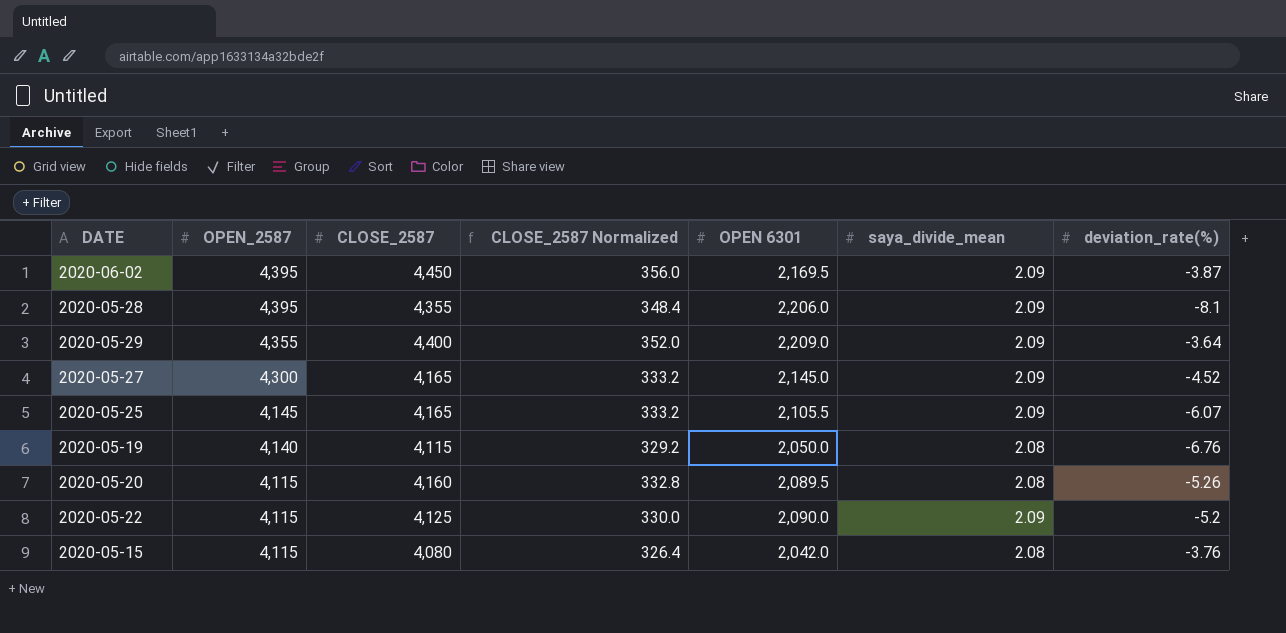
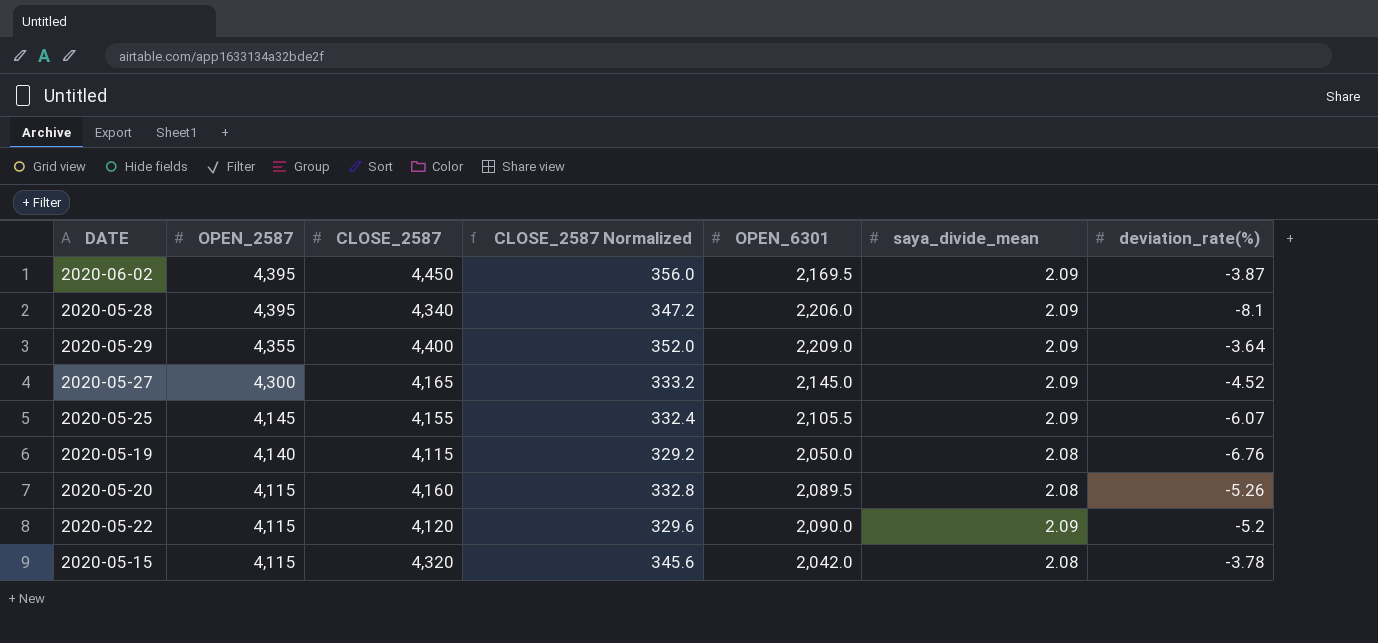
column name: OPEN 6301 -> OPEN_6301
2020-05-28 | CLOSE_2587: 4,355 -> 4,340
2020-05-28 | CLOSE_2587 Normalized: 348.4 -> 347.2
2020-05-25 | CLOSE_2587: 4,165 -> 4,155
2020-05-25 | CLOSE_2587 Normalized: 333.2 -> 332.4
2020-05-22 | CLOSE_2587: 4,125 -> 4,120
2020-05-22 | CLOSE_2587 Normalized: 330.0 -> 329.6
2020-05-15 | CLOSE_2587: 4,080 -> 4,320
2020-05-15 | CLOSE_2587 Normalized: 326.4 -> 345.6
2020-05-15 | deviation_rate(%): -3.76 -> -3.78

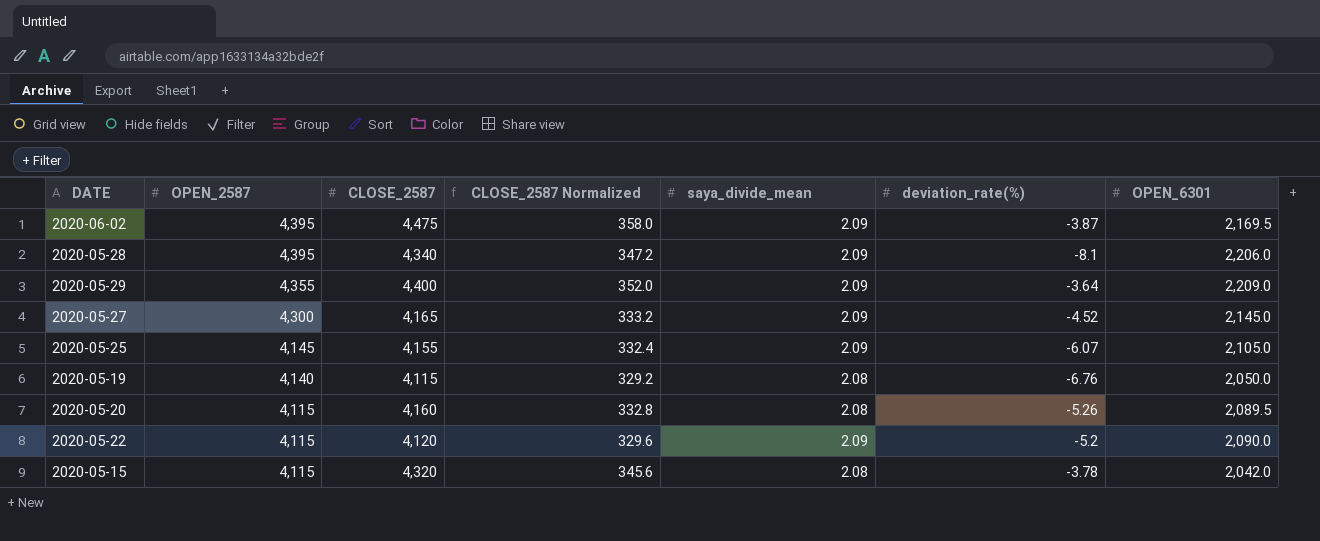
column OPEN_6301 | position: 5 -> 7
2020-06-02 | CLOSE_2587: 4,450 -> 4,475
2020-06-02 | CLOSE_2587 Normalized: 356.0 -> 358.0
2020-05-25 | OPEN_6301: 2,105.5 -> 2,105.0

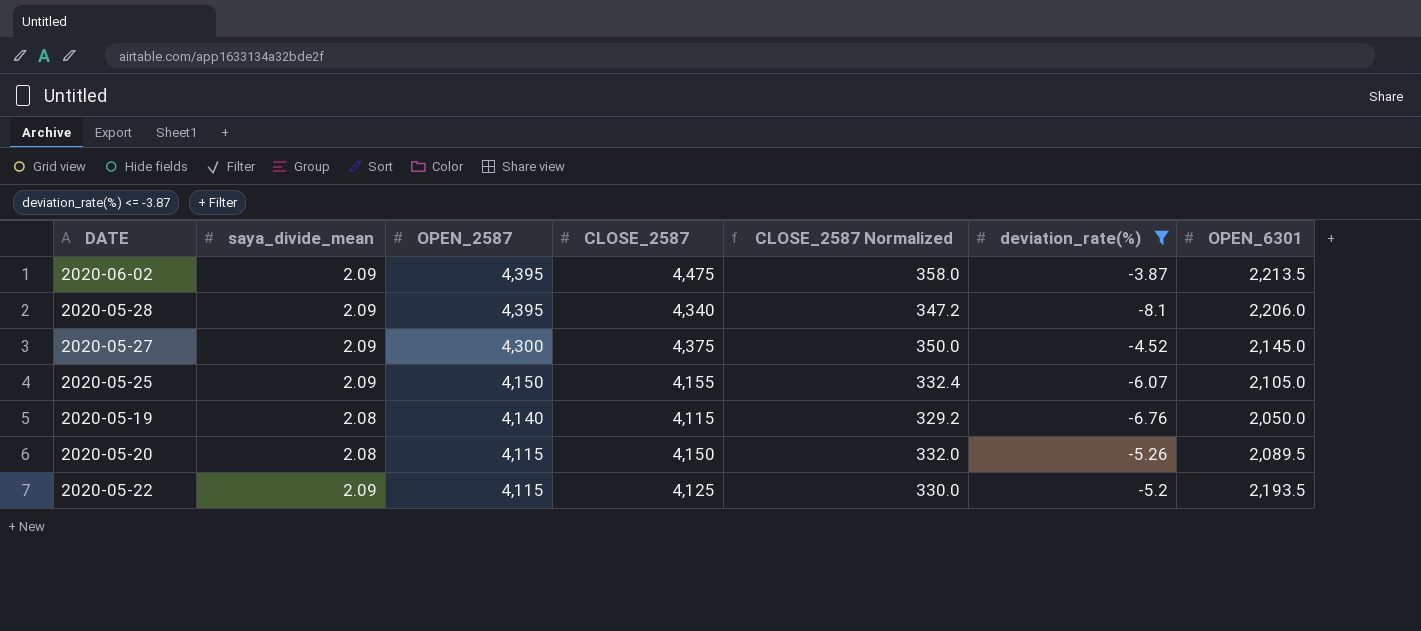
filter: none -> deviation_rate(%) <= -3.87
column saya_divide_mean | position: 5 -> 2
2020-06-02 | OPEN_6301: 2,169.5 -> 2,213.5
2020-05-27 | CLOSE_2587: 4,165 -> 4,375
2020-05-27 | CLOSE_2587 Normalized: 333.2 -> 350.0
2020-05-25 | OPEN_2587: 4,145 -> 4,150
2020-05-20 | CLOSE_2587: 4,160 -> 4,150
2020-05-20 | CLOSE_2587 Normalized: 332.8 -> 332.0
2020-05-22 | CLOSE_2587: 4,120 -> 4,125
2020-05-22 | CLOSE_2587 Normalized: 329.6 -> 330.0
2020-05-22 | OPEN_6301: 2,090.0 -> 2,193.5

